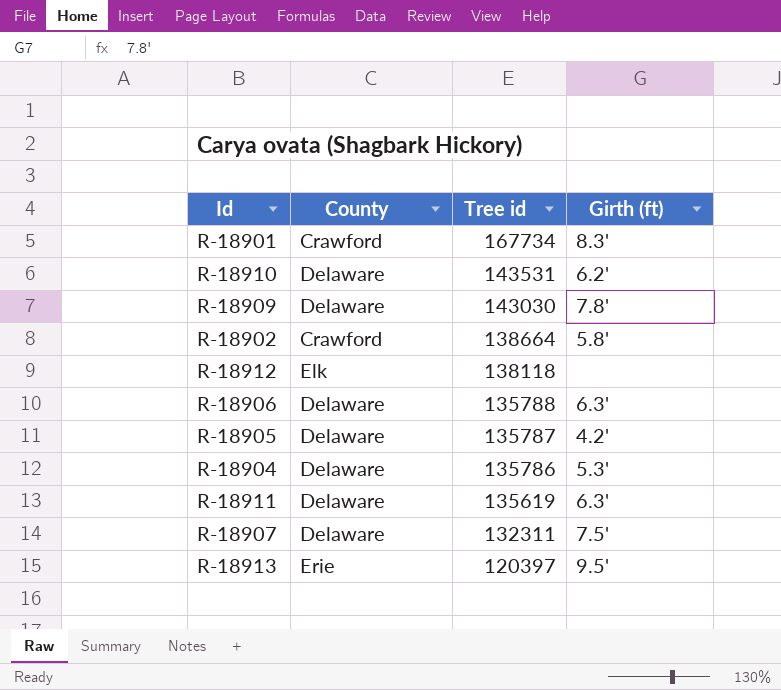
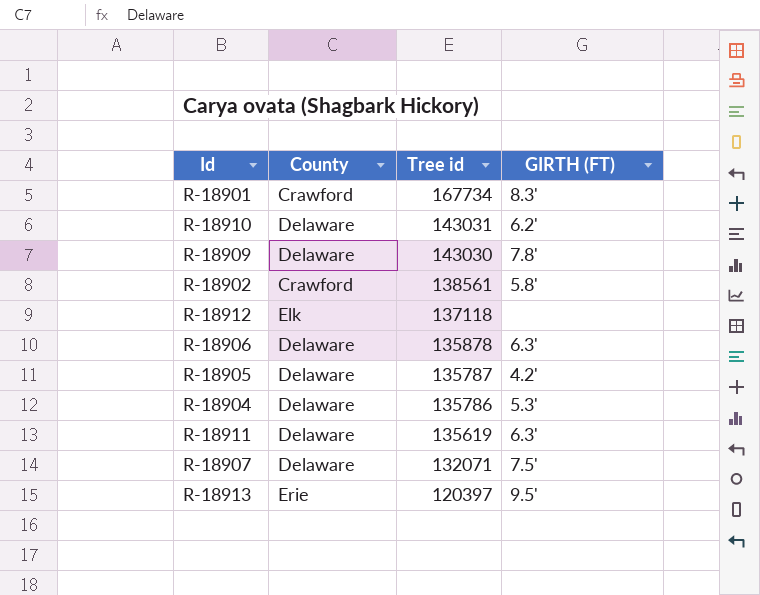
column name: Girth (ft) -> GIRTH (FT)
R-18910 | Tree id: 143531 -> 143031
R-18902 | Tree id: 138664 -> 138561
R-18912 | Tree id: 138118 -> 137118
R-18906 | Tree id: 135788 -> 135878
R-18907 | Tree id: 132311 -> 132071

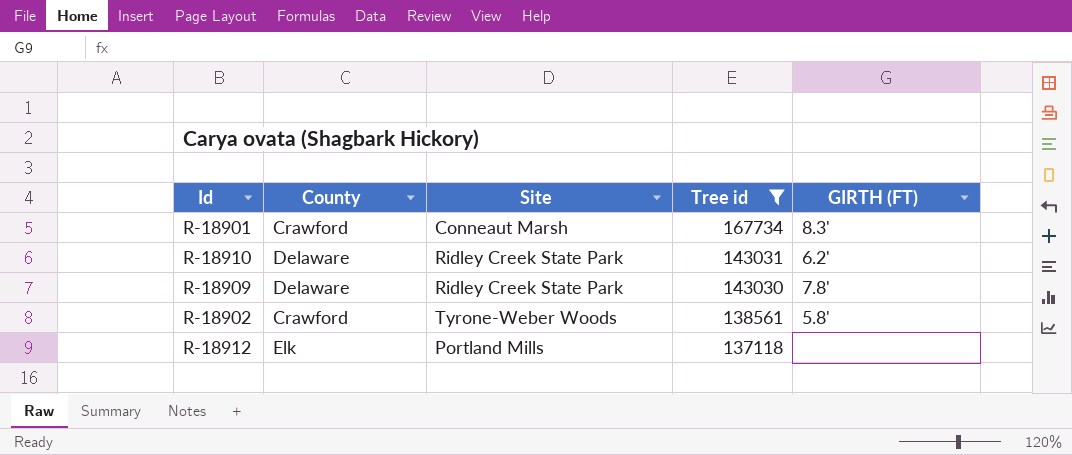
filter: none -> Tree id >= 137118
column Site | position: none -> 3

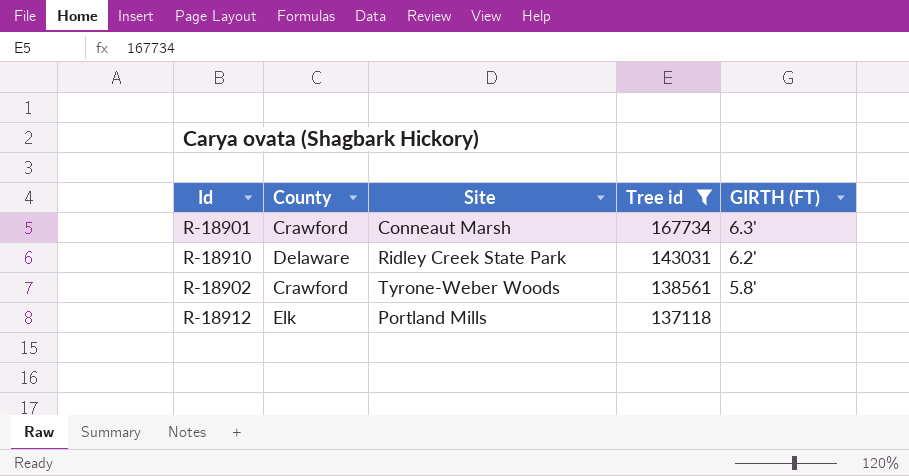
row R-18909: Delaware | Ridley Creek State Park | 143030 | 7.8' -> none
R-18901 | GIRTH (FT): 8.3' -> 6.3'

